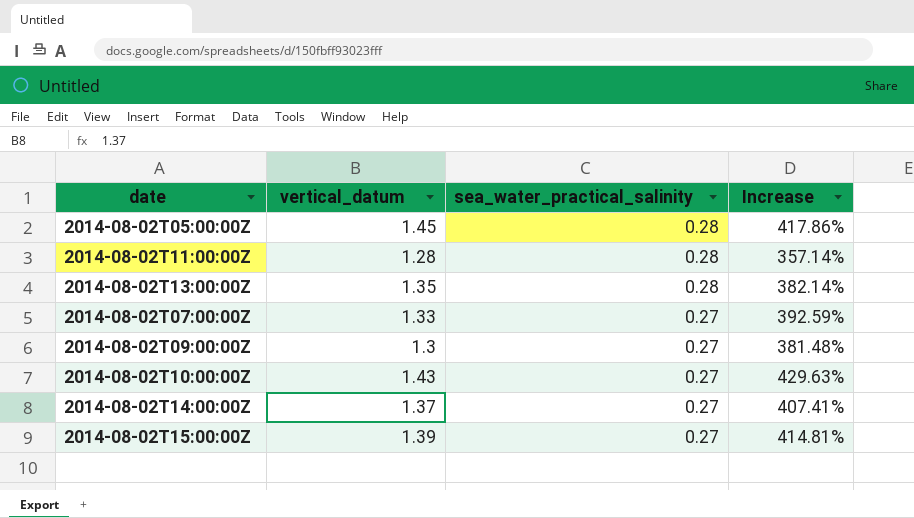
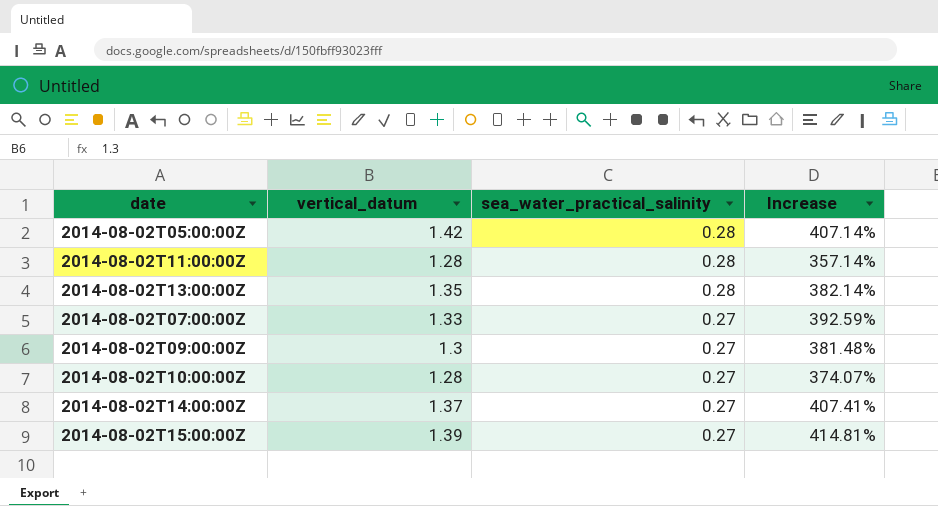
2014-08-02T05:00:00Z | vertical_datum: 1.45 -> 1.42
2014-08-02T05:00:00Z | Increase: 417.86% -> 407.14%
2014-08-02T10:00:00Z | vertical_datum: 1.43 -> 1.28
2014-08-02T10:00:00Z | Increase: 429.63% -> 374.07%

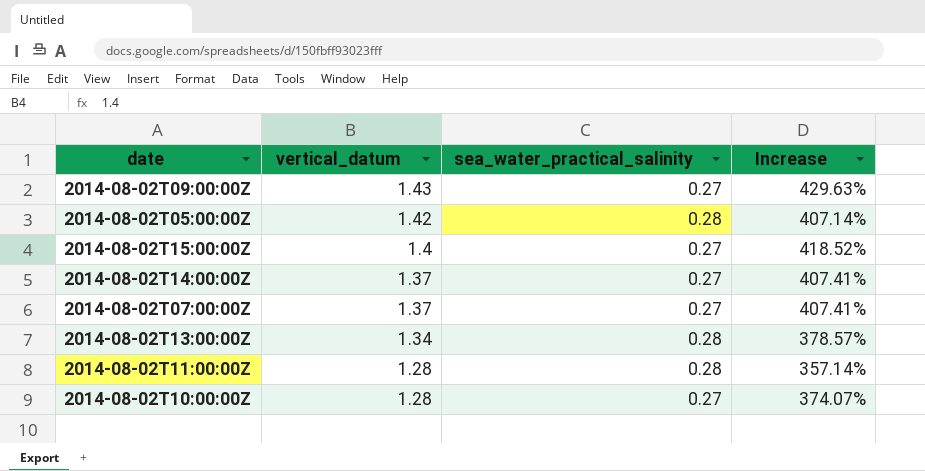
row order: sea_water_practical_salinity descending -> vertical_datum descending
2014-08-02T09:00:00Z | vertical_datum: 1.3 -> 1.43
2014-08-02T09:00:00Z | Increase: 381.48% -> 429.63%
2014-08-02T15:00:00Z | vertical_datum: 1.39 -> 1.4
2014-08-02T15:00:00Z | Increase: 414.81% -> 418.52%
2014-08-02T07:00:00Z | vertical_datum: 1.33 -> 1.37
2014-08-02T07:00:00Z | Increase: 392.59% -> 407.41%
2014-08-02T13:00:00Z | vertical_datum: 1.35 -> 1.34
2014-08-02T13:00:00Z | Increase: 382.14% -> 378.57%

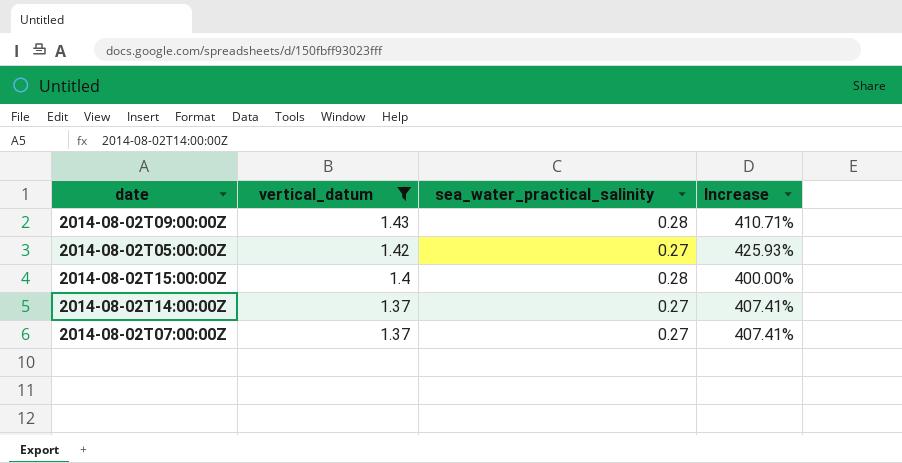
filter: none -> vertical_datum >= 1.37
2014-08-02T09:00:00Z | sea_water_practical_salinity: 0.27 -> 0.28
2014-08-02T09:00:00Z | Increase: 429.63% -> 410.71%
2014-08-02T05:00:00Z | sea_water_practical_salinity: 0.28 -> 0.27
2014-08-02T05:00:00Z | Increase: 407.14% -> 425.93%
2014-08-02T15:00:00Z | sea_water_practical_salinity: 0.27 -> 0.28
2014-08-02T15:00:00Z | Increase: 418.52% -> 400.00%

